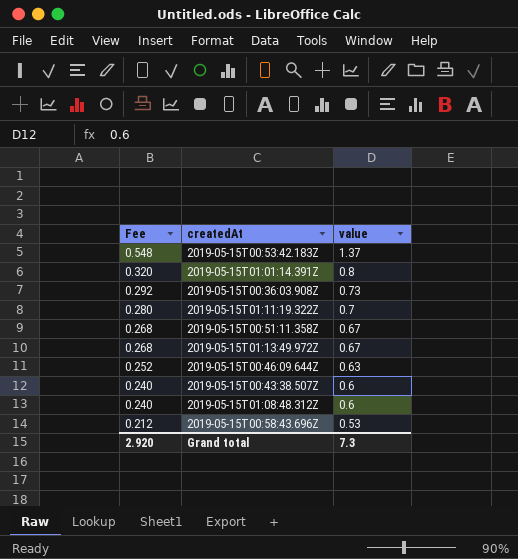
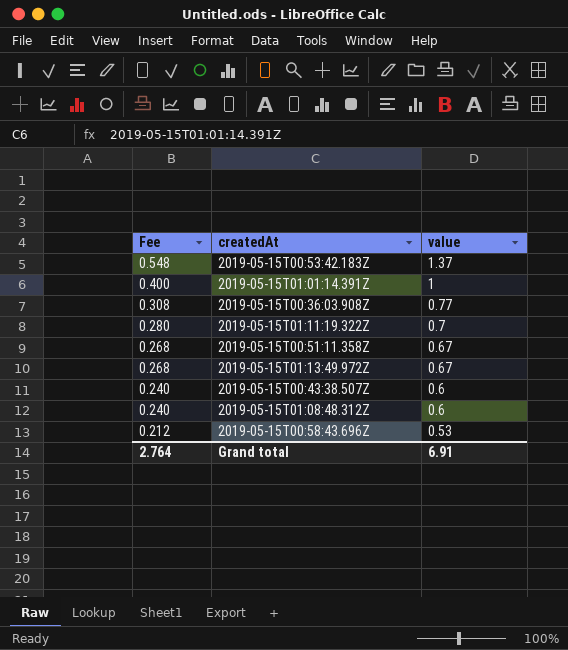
row 2019-05-15T00:46:09.644Z: 0.252 | 0.63 -> none
2019-05-15T01:01:14.391Z | Fee: 0.320 -> 0.400
2019-05-15T01:01:14.391Z | value: 0.8 -> 1
2019-05-15T00:36:03.908Z | Fee: 0.292 -> 0.308
2019-05-15T00:36:03.908Z | value: 0.73 -> 0.77
Grand total | Fee: 2.920 -> 2.764
Grand total | value: 7.3 -> 6.91

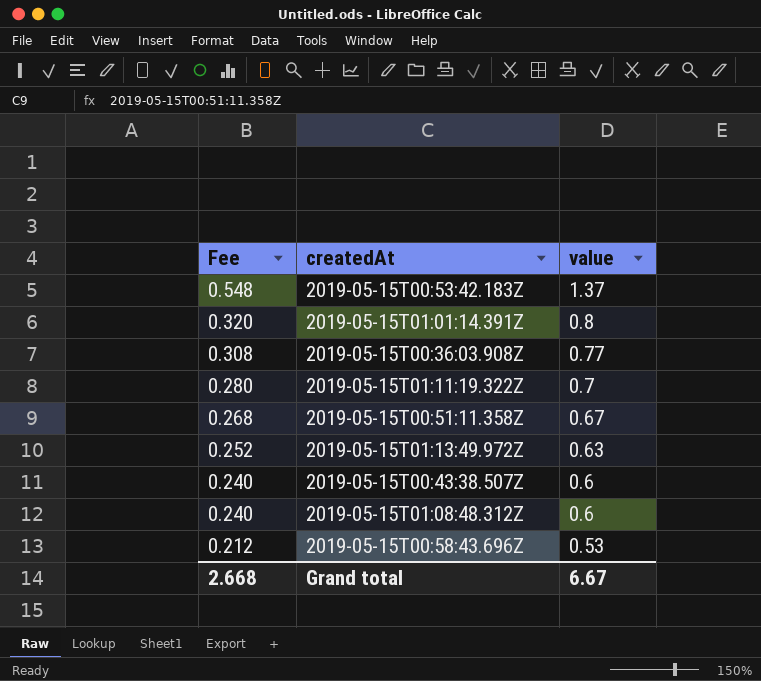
2019-05-15T01:01:14.391Z | Fee: 0.400 -> 0.320
2019-05-15T01:01:14.391Z | value: 1 -> 0.8
2019-05-15T01:13:49.972Z | Fee: 0.268 -> 0.252
2019-05-15T01:13:49.972Z | value: 0.67 -> 0.63
Grand total | Fee: 2.764 -> 2.668
Grand total | value: 6.91 -> 6.67

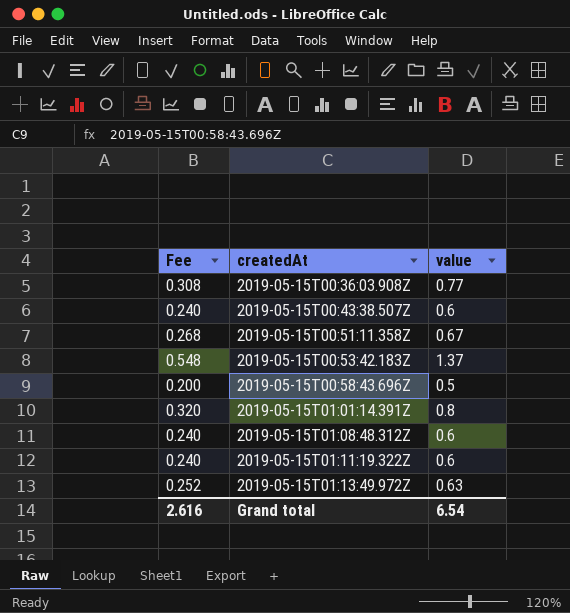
row order: Fee descending -> createdAt ascending
2019-05-15T00:58:43.696Z | Fee: 0.212 -> 0.200
2019-05-15T00:58:43.696Z | value: 0.53 -> 0.5
2019-05-15T01:11:19.322Z | Fee: 0.280 -> 0.240
2019-05-15T01:11:19.322Z | value: 0.7 -> 0.6
Grand total | Fee: 2.668 -> 2.616
Grand total | value: 6.67 -> 6.54

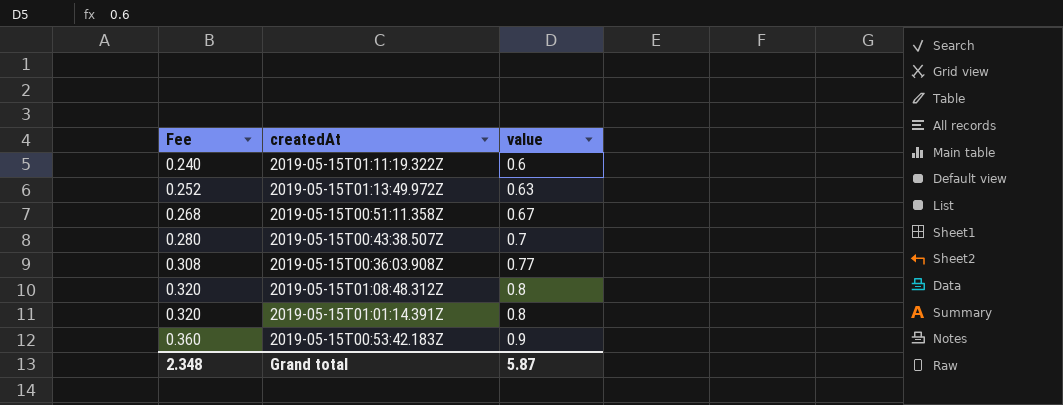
row order: createdAt ascending -> Fee ascending
row 2019-05-15T00:58:43.696Z: 0.200 | 0.5 -> none
2019-05-15T00:43:38.507Z | Fee: 0.240 -> 0.280
2019-05-15T00:43:38.507Z | value: 0.6 -> 0.7
2019-05-15T01:08:48.312Z | Fee: 0.240 -> 0.320
2019-05-15T01:08:48.312Z | value: 0.6 -> 0.8
2019-05-15T00:53:42.183Z | Fee: 0.548 -> 0.360
2019-05-15T00:53:42.183Z | value: 1.37 -> 0.9
Grand total | Fee: 2.616 -> 2.348
Grand total | value: 6.54 -> 5.87

